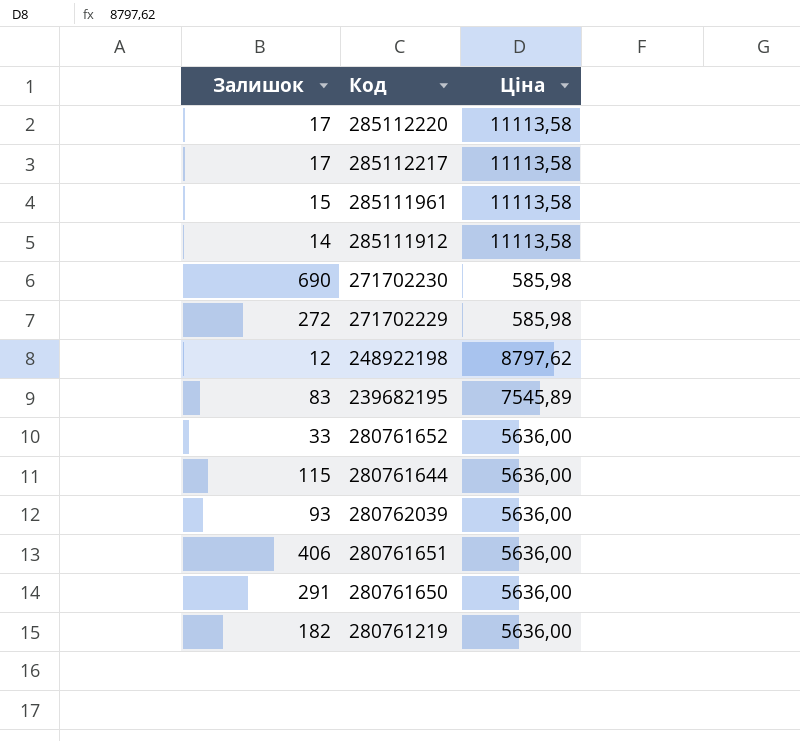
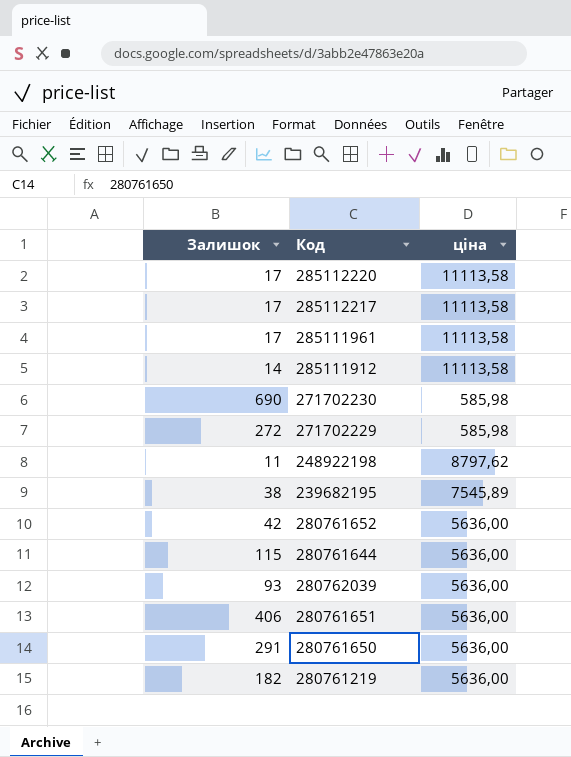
column name: Ціна -> ціна
285111961 | Залишок: 15 -> 17
248922198 | Залишок: 12 -> 11
239682195 | Залишок: 83 -> 38
280761652 | Залишок: 33 -> 42

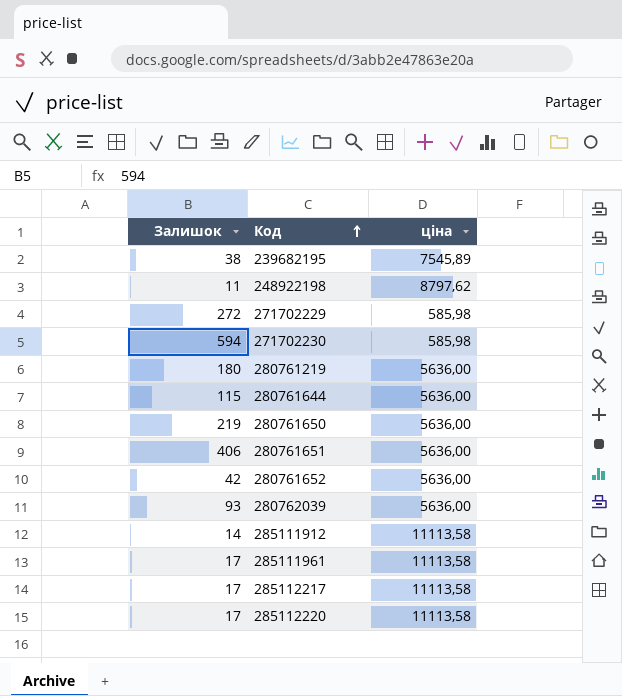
row order: none -> Код ascending
271702230 | Залишок: 690 -> 594
280761219 | Залишок: 182 -> 180
280761650 | Залишок: 291 -> 219

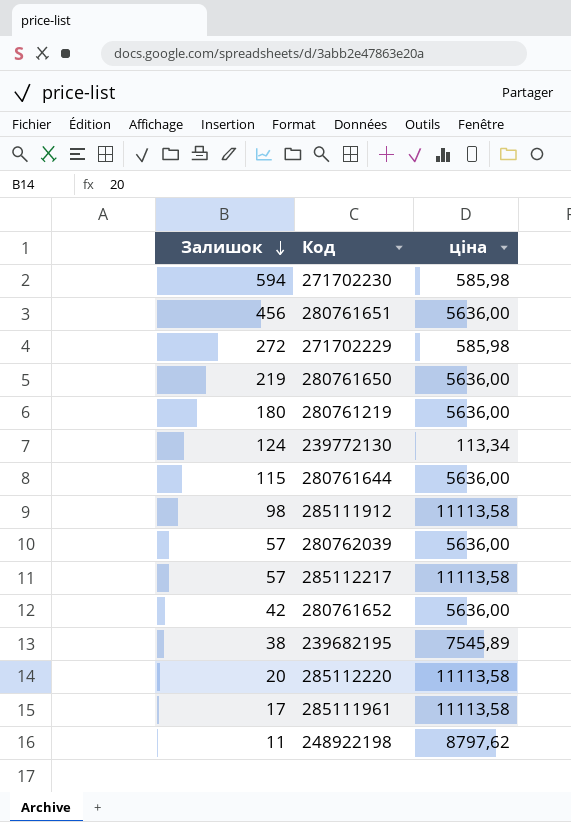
row order: Код ascending -> Залишок descending
280761651 | Залишок: 406 -> 456
row 239772130: none -> 124 | 113,34
285111912 | Залишок: 14 -> 98
280762039 | Залишок: 93 -> 57
285112217 | Залишок: 17 -> 57
285112220 | Залишок: 17 -> 20

